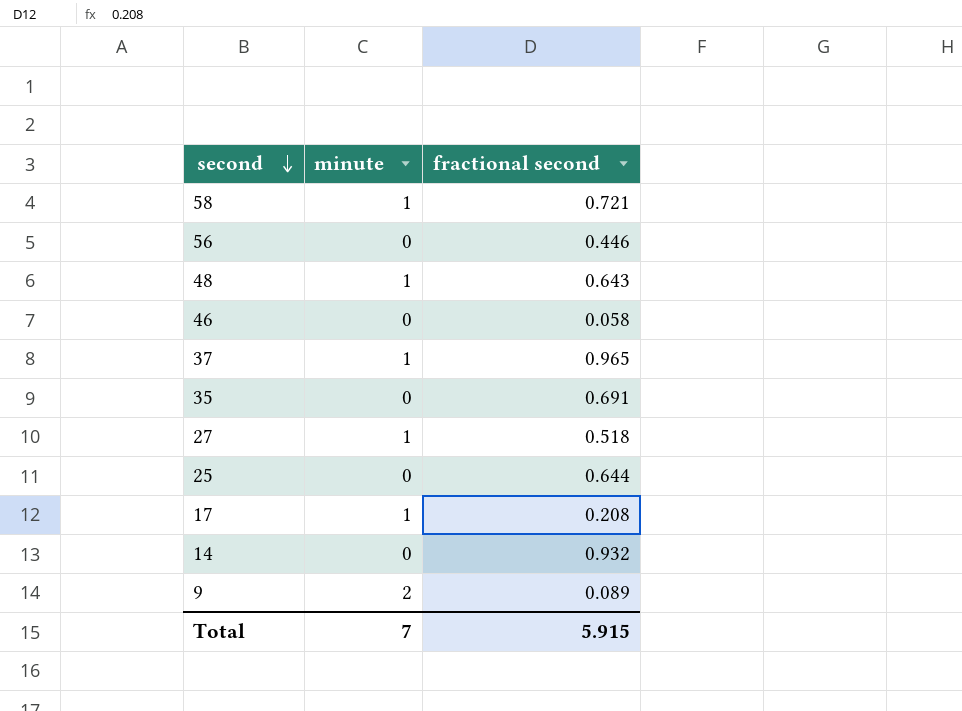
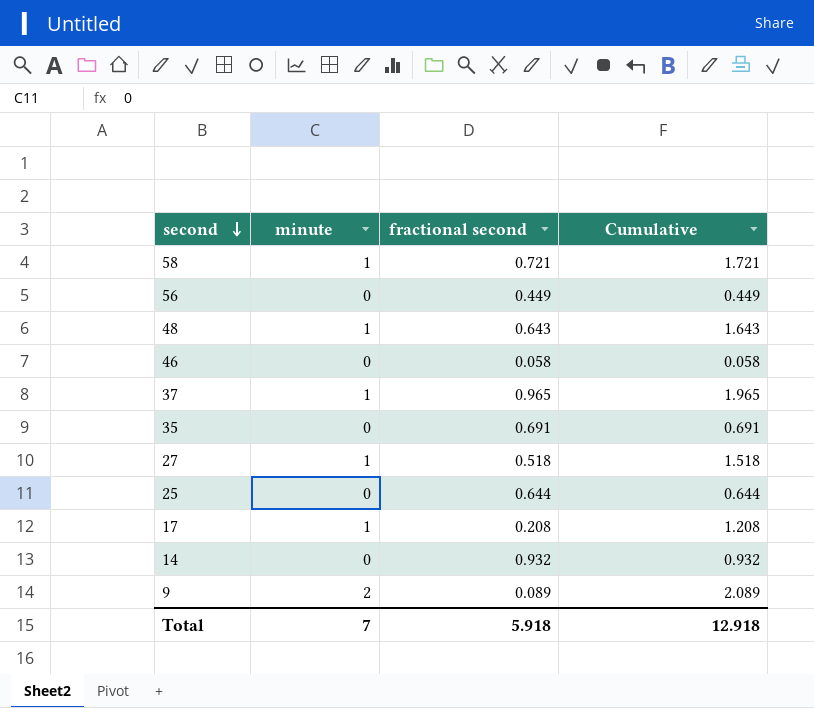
column Cumulative | formula: none -> [minute] + [fractional second]
56 | fractional second: 0.446 -> 0.449
Total | fractional second: 5.915 -> 5.918

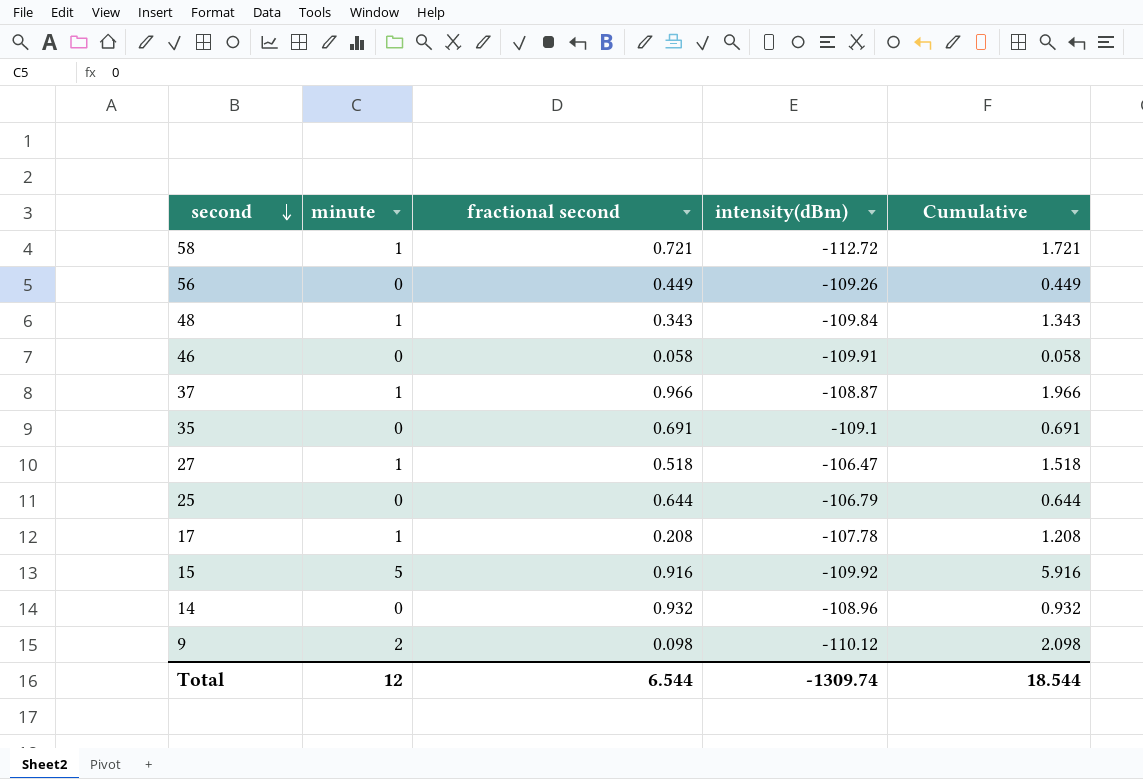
column intensity(dBm) | position: none -> 4
48 | fractional second: 0.643 -> 0.343
48 | Cumulative: 1.643 -> 1.343
37 | fractional second: 0.965 -> 0.966
37 | Cumulative: 1.965 -> 1.966
row 15: none -> 5 | 0.916 | -109.92 | 5.916
9 | fractional second: 0.089 -> 0.098
9 | Cumulative: 2.089 -> 2.098
Total | minute: 7 -> 12
Total | fractional second: 5.918 -> 6.544
Total | Cumulative: 12.918 -> 18.544

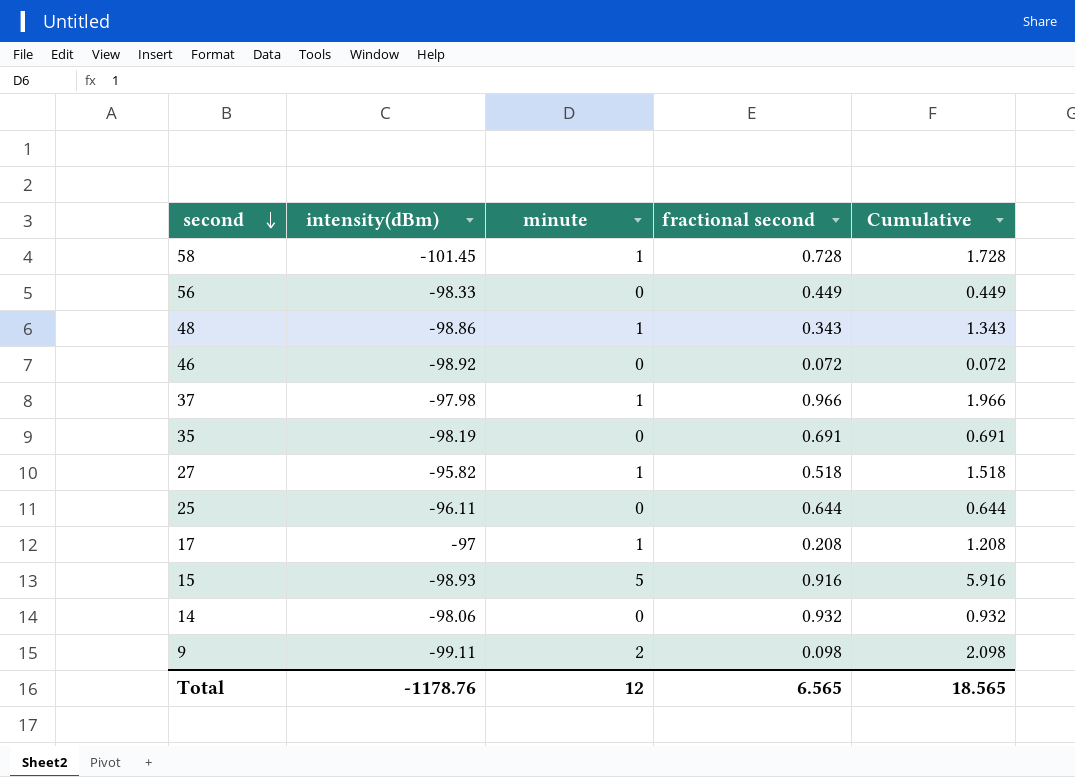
column intensity(dBm) | position: 4 -> 2
58 | intensity(dBm): -112.72 -> -101.45
58 | fractional second: 0.721 -> 0.728
58 | Cumulative: 1.721 -> 1.728
56 | intensity(dBm): -109.26 -> -98.33
48 | intensity(dBm): -109.84 -> -98.86
46 | intensity(dBm): -109.91 -> -98.92
46 | fractional second: 0.058 -> 0.072
46 | Cumulative: 0.058 -> 0.072
37 | intensity(dBm): -108.87 -> -97.98
35 | intensity(dBm): -109.1 -> -98.19
27 | intensity(dBm): -106.47 -> -95.82
25 | intensity(dBm): -106.79 -> -96.11
17 | intensity(dBm): -107.78 -> -97
15 | intensity(dBm): -109.92 -> -98.93
14 | intensity(dBm): -108.96 -> -98.06
9 | intensity(dBm): -110.12 -> -99.11
Total | intensity(dBm): -1309.74 -> -1178.76
Total | fractional second: 6.544 -> 6.565
Total | Cumulative: 18.544 -> 18.565

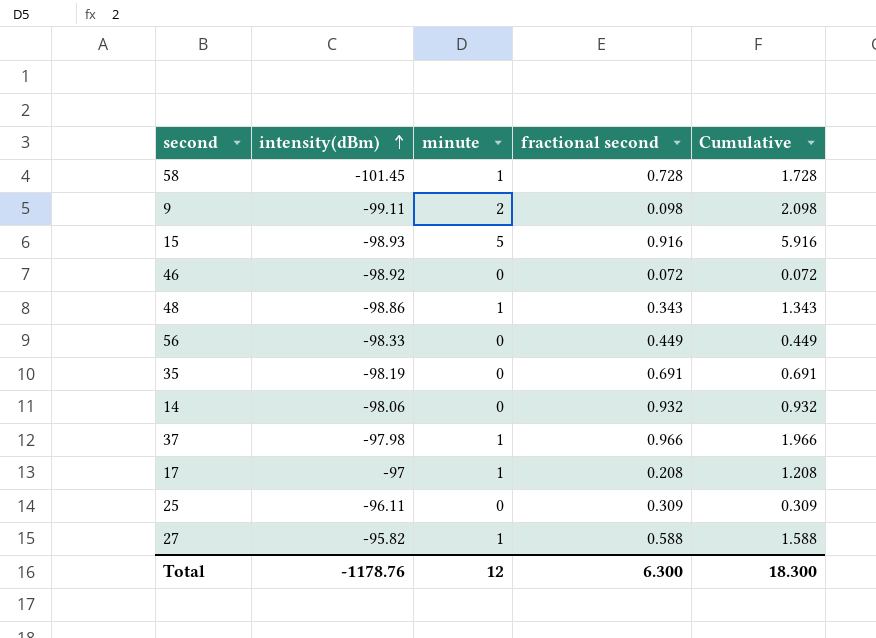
row order: second descending -> intensity(dBm) ascending
25 | fractional second: 0.644 -> 0.309
25 | Cumulative: 0.644 -> 0.309
27 | fractional second: 0.518 -> 0.588
27 | Cumulative: 1.518 -> 1.588
Total | fractional second: 6.565 -> 6.300
Total | Cumulative: 18.565 -> 18.300

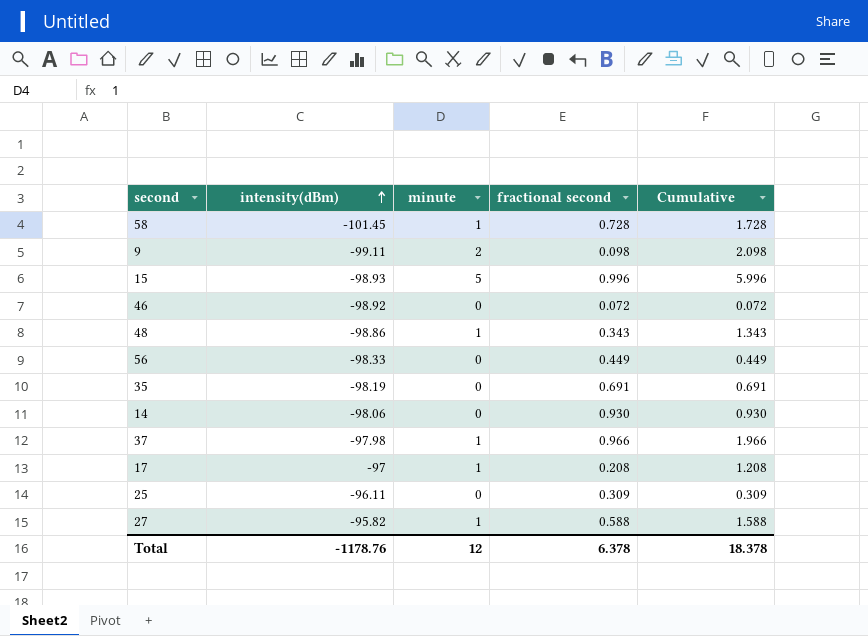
15 | fractional second: 0.916 -> 0.996
15 | Cumulative: 5.916 -> 5.996
14 | fractional second: 0.932 -> 0.930
14 | Cumulative: 0.932 -> 0.930
Total | fractional second: 6.300 -> 6.378
Total | Cumulative: 18.300 -> 18.378

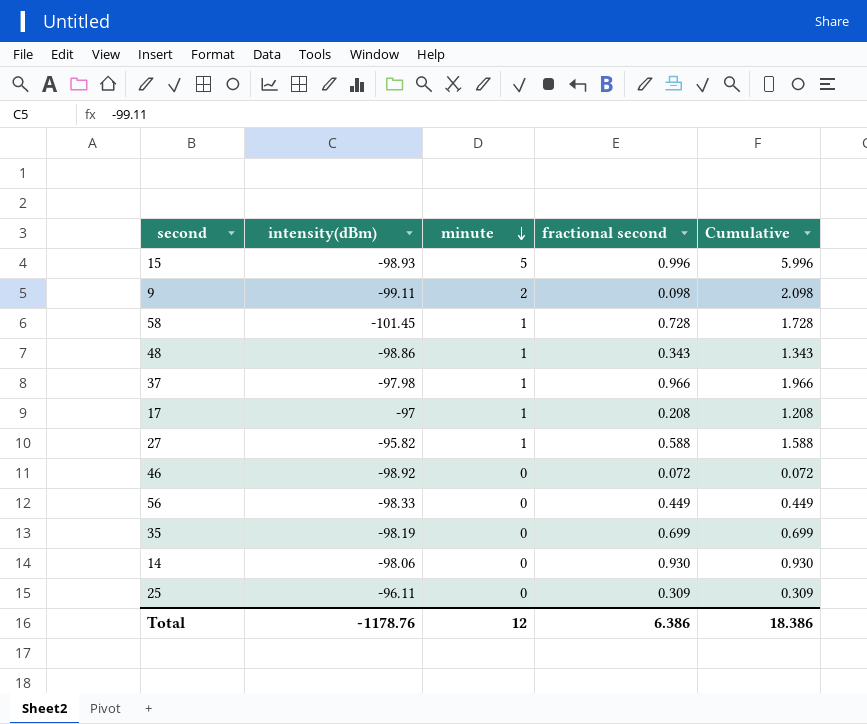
row order: intensity(dBm) ascending -> minute descending
35 | fractional second: 0.691 -> 0.699
35 | Cumulative: 0.691 -> 0.699
Total | fractional second: 6.378 -> 6.386
Total | Cumulative: 18.378 -> 18.386

